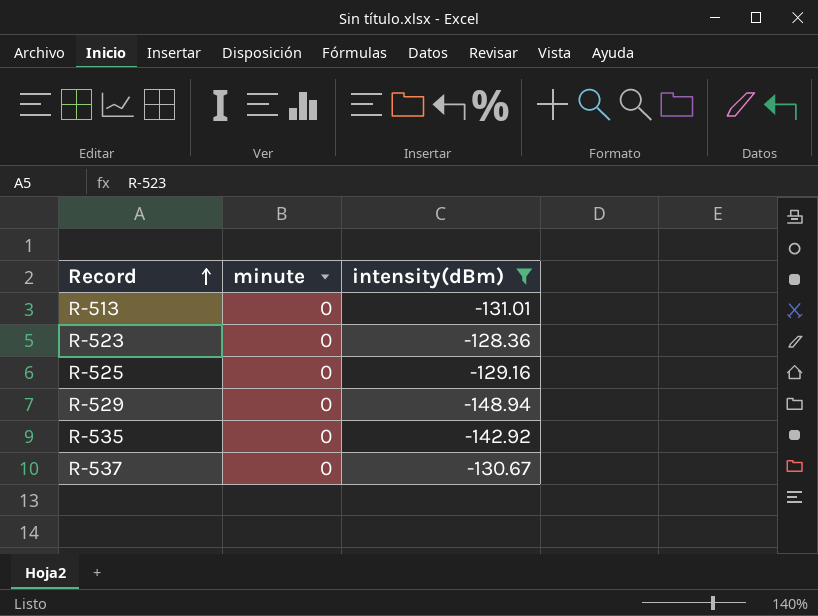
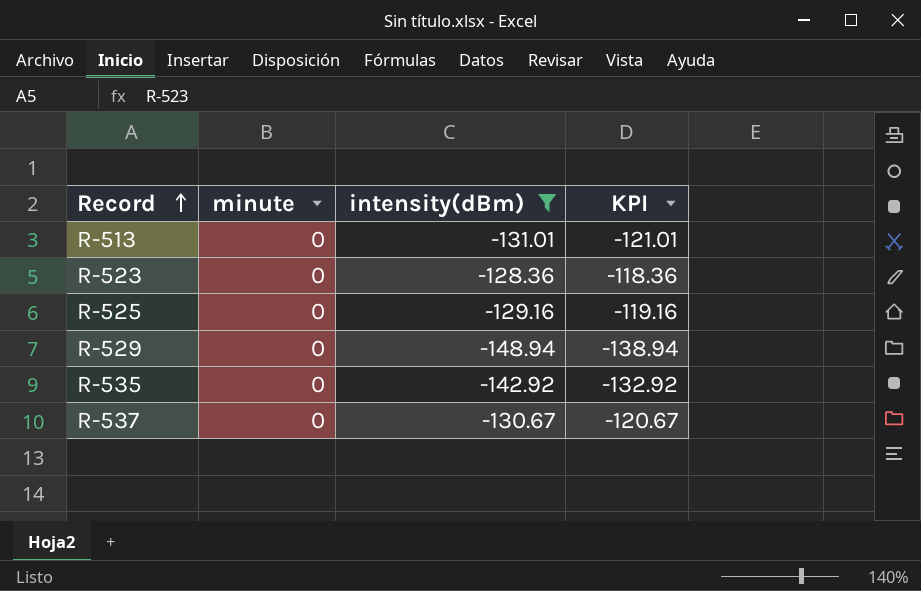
column KPI | formula: none -> [intensity(dBm)] + 10

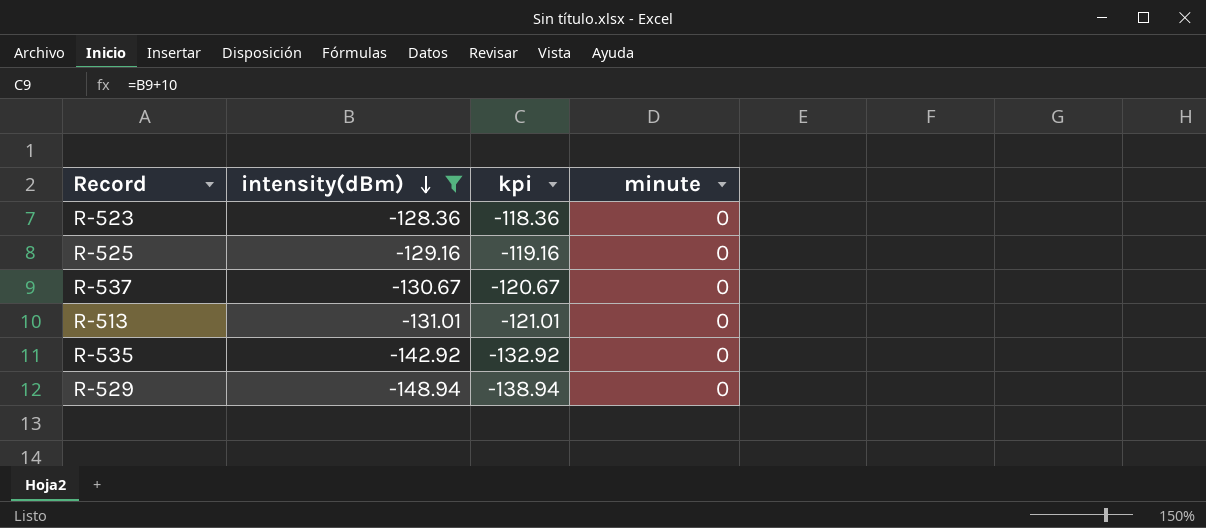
row order: Record ascending -> intensity(dBm) descending
column name: KPI -> kpi
column minute | position: 2 -> 4

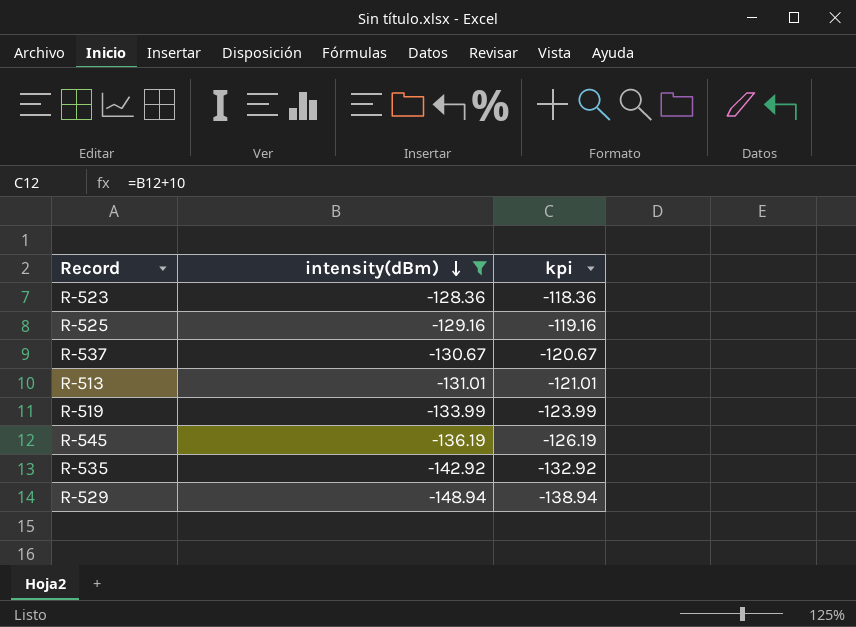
column minute | position: 4 -> none
row R-519: none -> -133.99 | -123.99
row R-545: none -> -136.19 | -126.19

